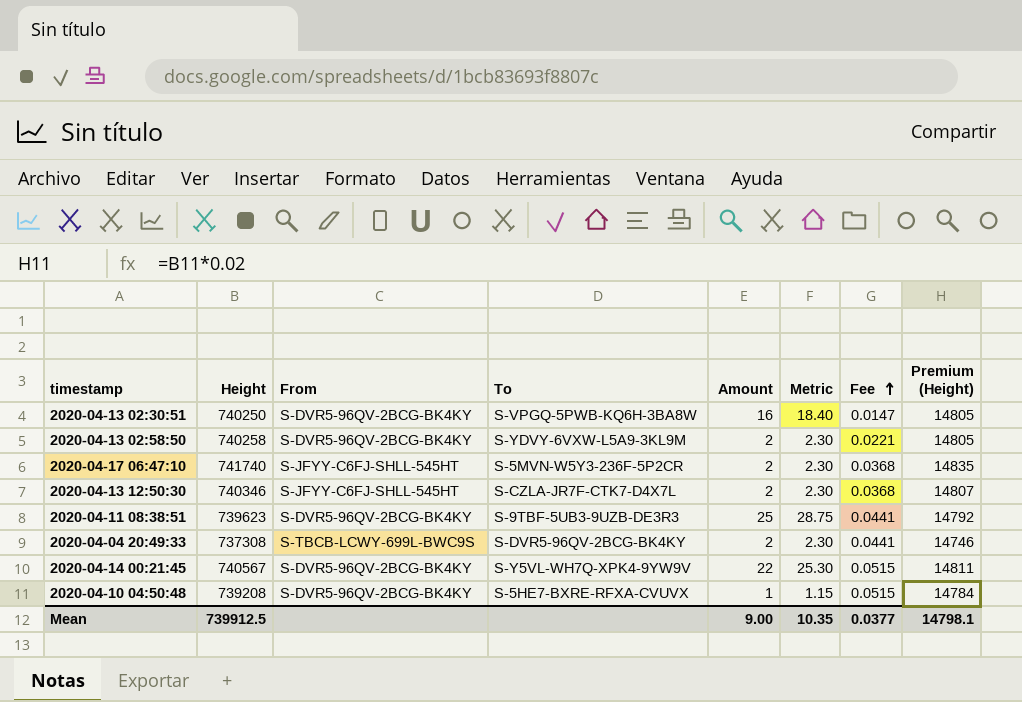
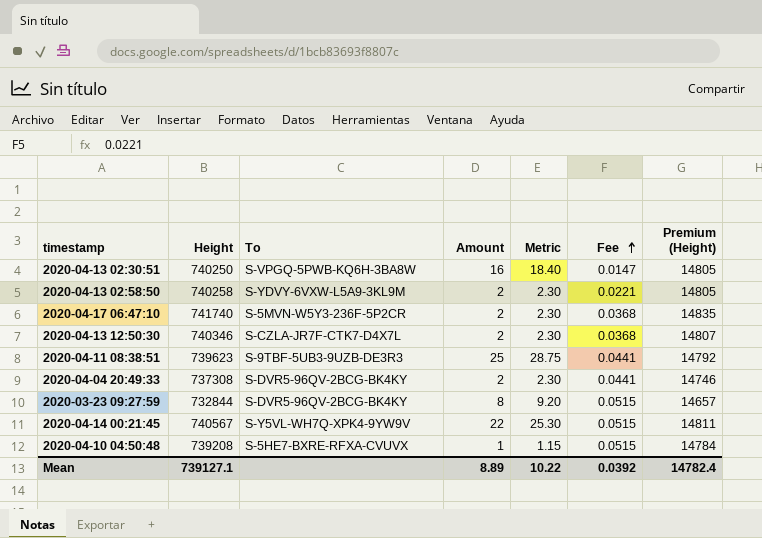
column From | position: 3 -> none
row 2020-03-23 09:27:59: none -> 732844 | S-DVR5-96QV-2BCG-BK4KY | 8 | 9.20 | 0.0515 | 14657
Mean | Height: 739912.5 -> 739127.1
Mean | Amount: 9.00 -> 8.89
Mean | Metric: 10.35 -> 10.22
Mean | Fee: 0.0377 -> 0.0392
Mean | Premium (Height): 14798.1 -> 14782.4

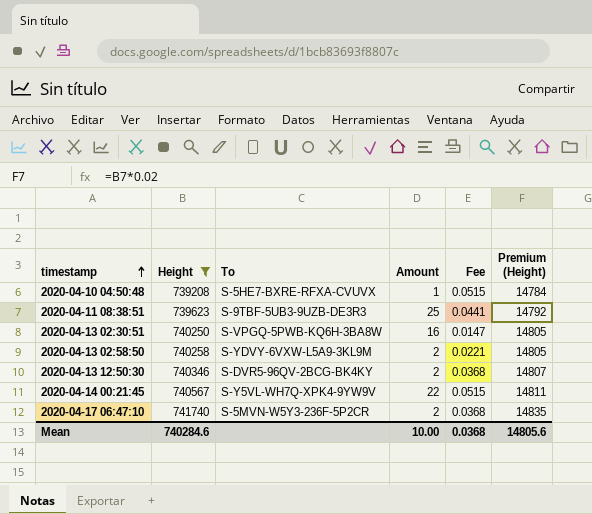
filter: none -> Height >= 739208
row order: Fee ascending -> timestamp ascending
column Metric | formula: [Amount] * 1.15 -> none
2020-04-13 12:50:30 | To: S-CZLA-JR7F-CTK7-D4X7L -> S-DVR5-96QV-2BCG-BK4KY
Mean | Height: 739127.1 -> 740284.6
Mean | Amount: 8.89 -> 10.00
Mean | Fee: 0.0392 -> 0.0368
Mean | Premium (Height): 14782.4 -> 14805.6

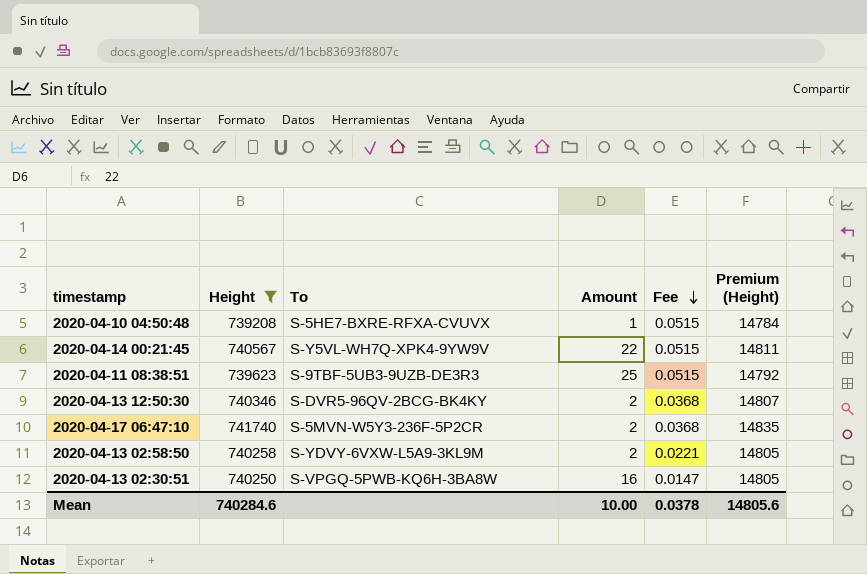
row order: timestamp ascending -> Fee descending
2020-04-11 08:38:51 | Fee: 0.0441 -> 0.0515
Mean | Fee: 0.0368 -> 0.0378

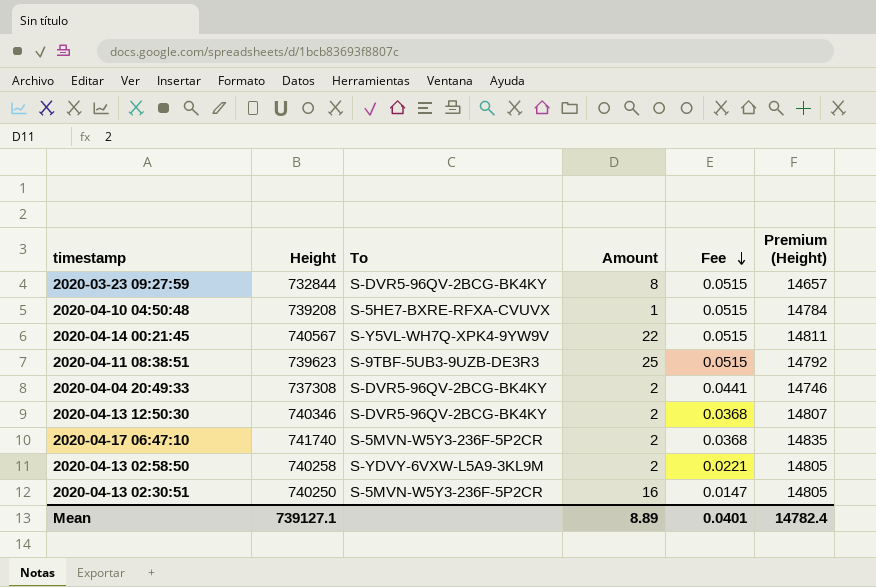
filter: Height >= 739208 -> none
2020-04-13 02:30:51 | To: S-VPGQ-5PWB-KQ6H-3BA8W -> S-5MVN-W5Y3-236F-5P2CR
Mean | Height: 740284.6 -> 739127.1
Mean | Amount: 10.00 -> 8.89
Mean | Fee: 0.0378 -> 0.0401
Mean | Premium (Height): 14805.6 -> 14782.4

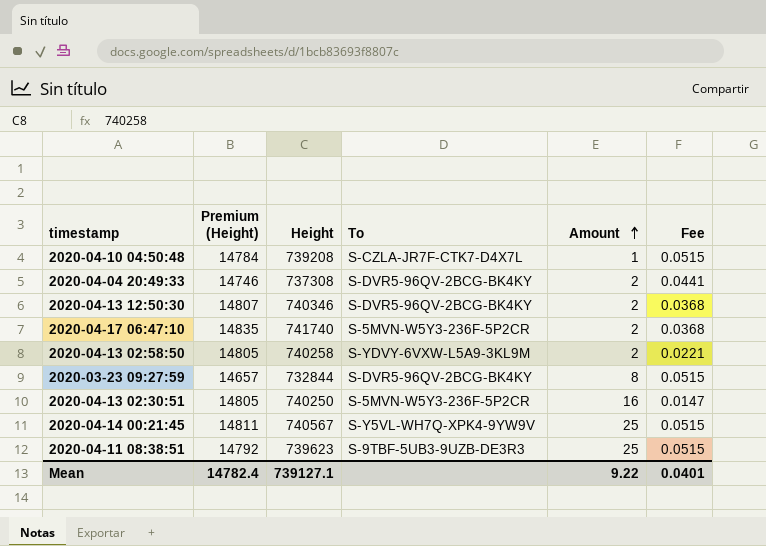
row order: Fee descending -> Amount ascending
column Premium (Height) | position: 6 -> 2
2020-04-10 04:50:48 | To: S-5HE7-BXRE-RFXA-CVUVX -> S-CZLA-JR7F-CTK7-D4X7L
2020-04-14 00:21:45 | Amount: 22 -> 25
Mean | Amount: 8.89 -> 9.22

